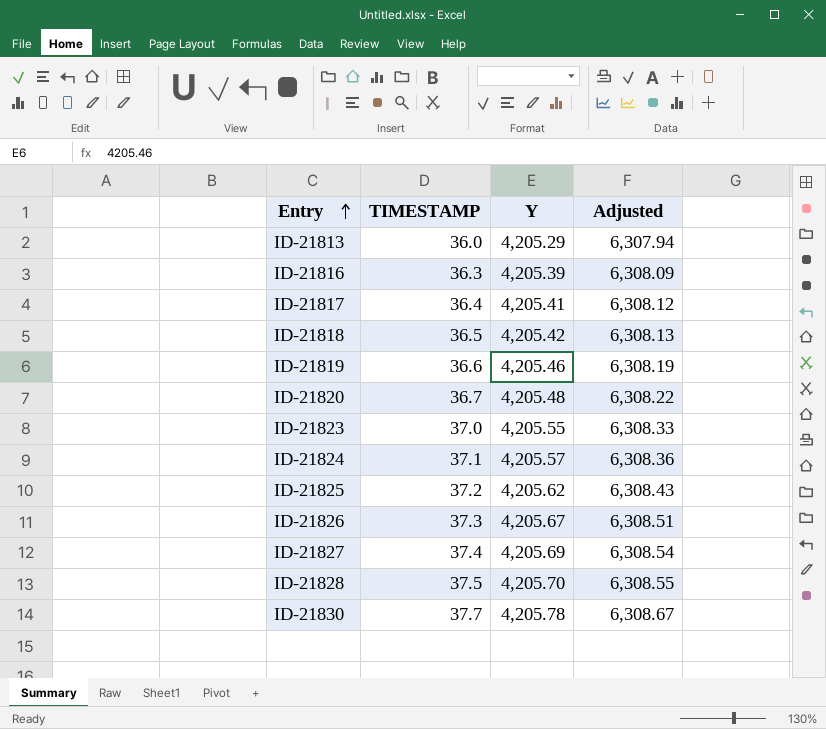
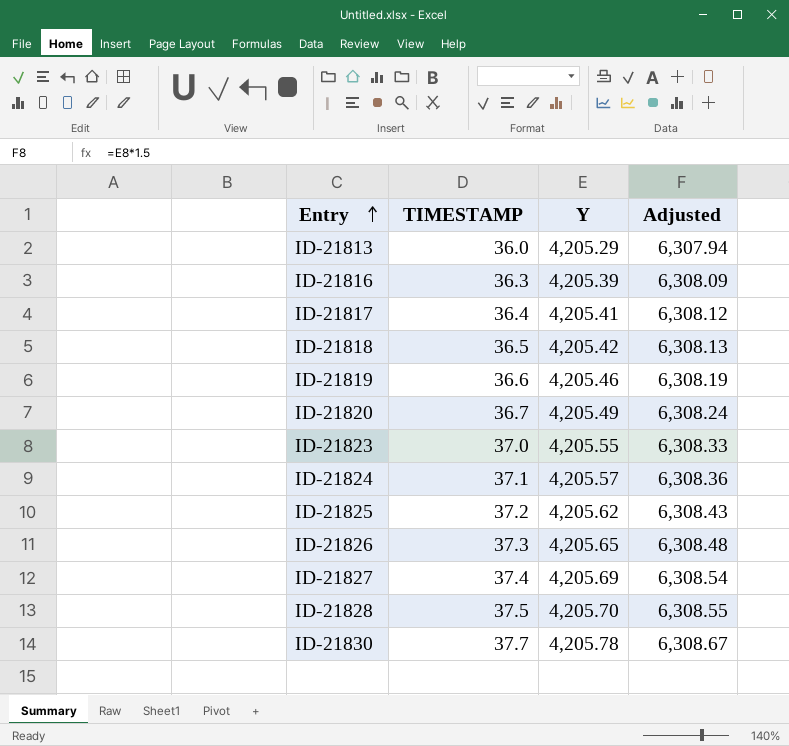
ID-21820 | Y: 4,205.48 -> 4,205.49
ID-21820 | Adjusted: 6,308.22 -> 6,308.24
ID-21826 | Y: 4,205.67 -> 4,205.65
ID-21826 | Adjusted: 6,308.51 -> 6,308.48

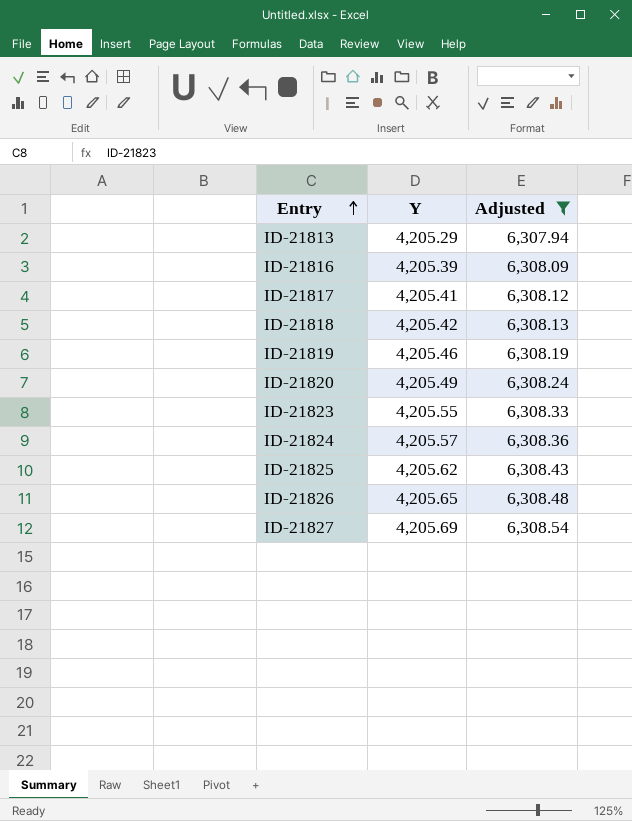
filter: none -> Adjusted <= 6,308.54
column TIMESTAMP | position: 2 -> none

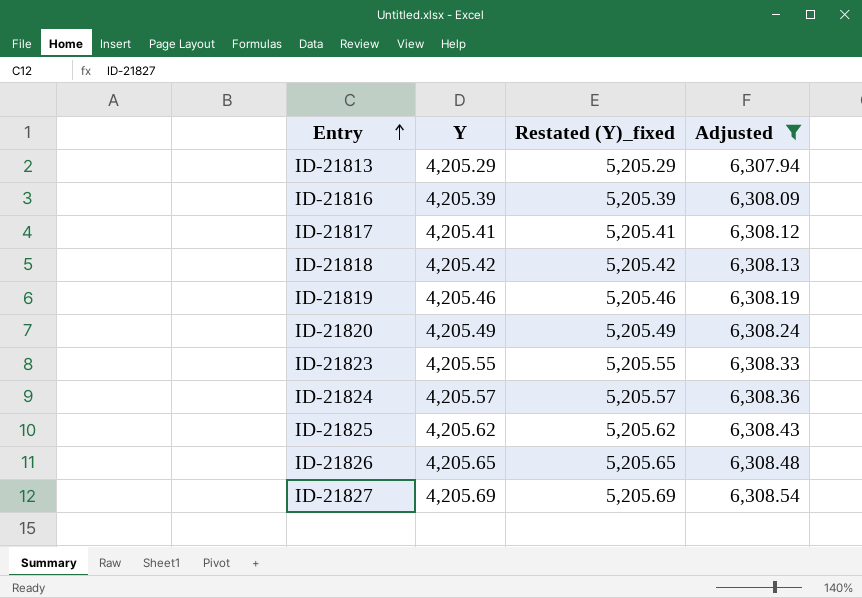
column Restated (Y)_fixed | formula: none -> [Y] + 1000

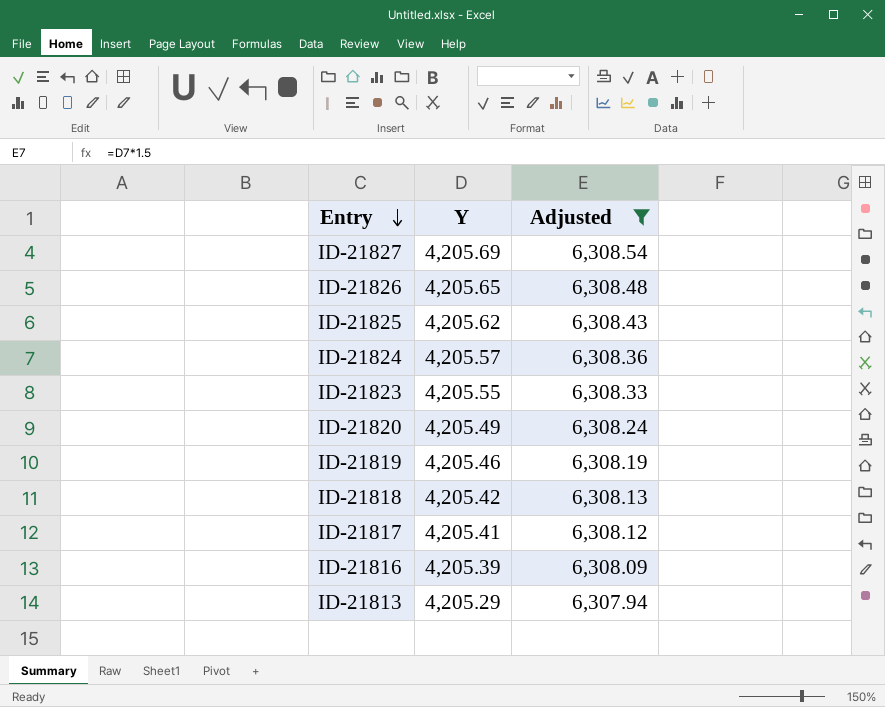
row order: Entry ascending -> Entry descending
column Restated (Y)_fixed | formula: [Y] + 1000 -> none

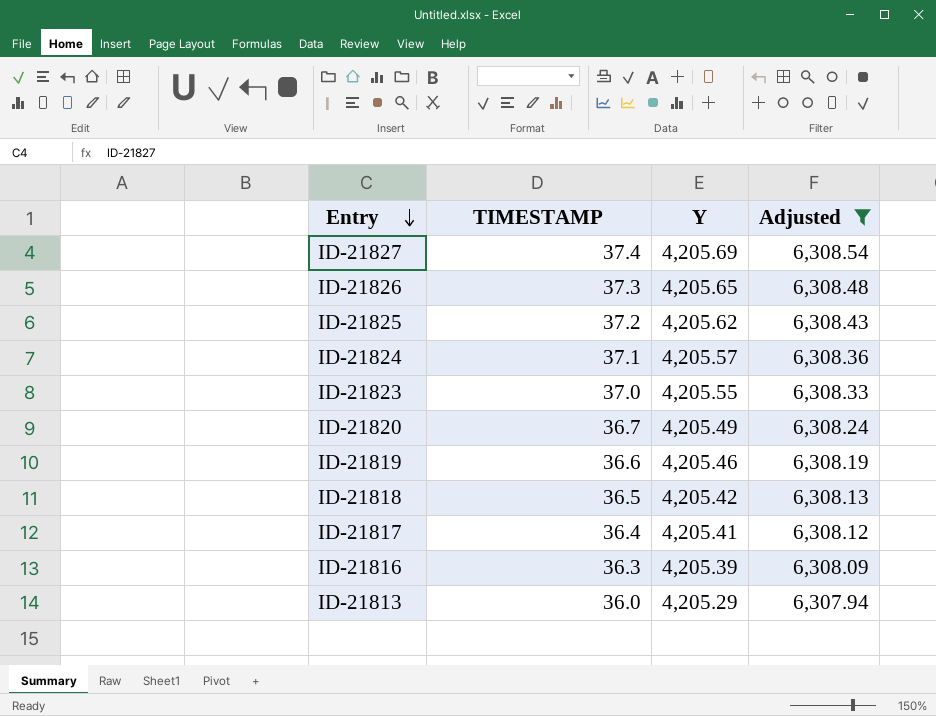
column TIMESTAMP | position: none -> 2

